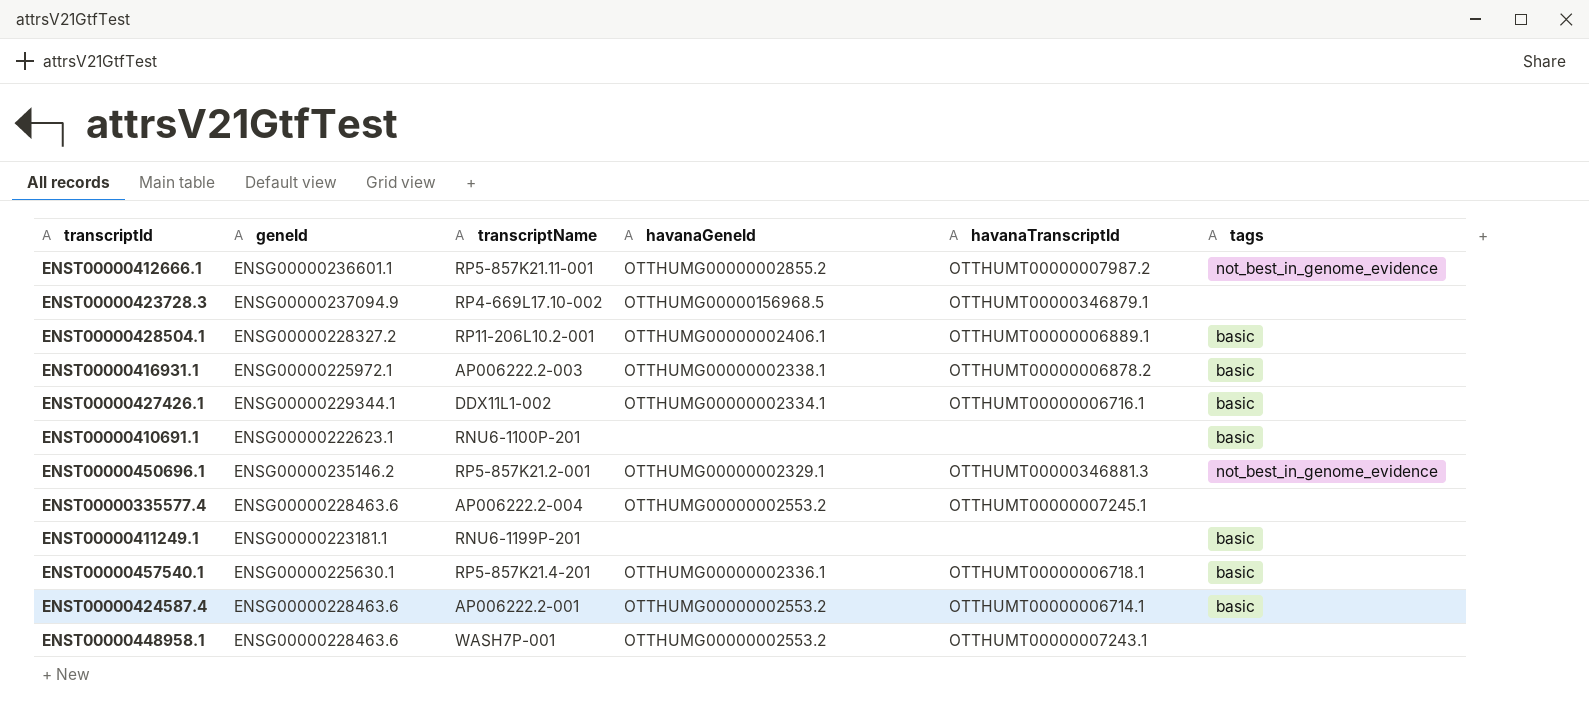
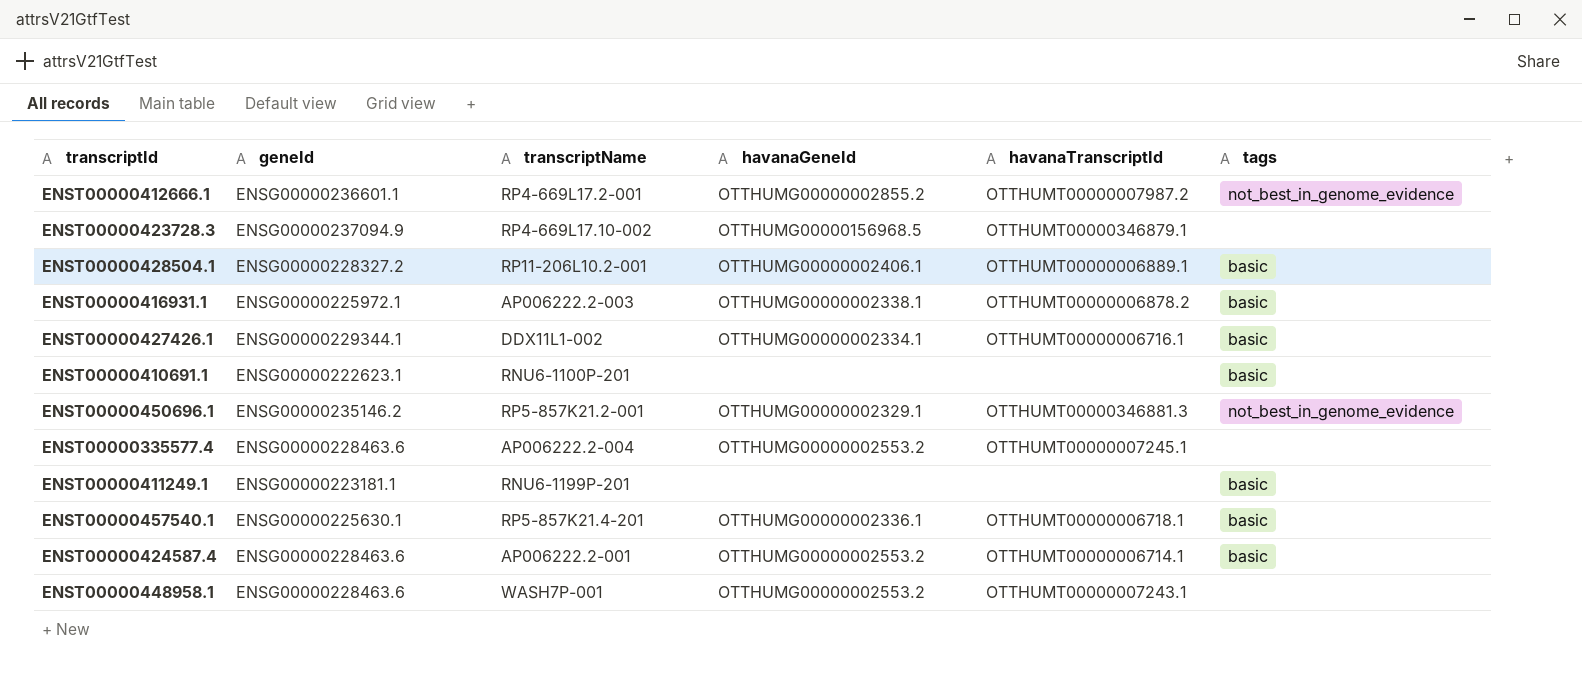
ENST00000412666.1 | transcriptName: RP5-857K21.11-001 -> RP4-669L17.2-001

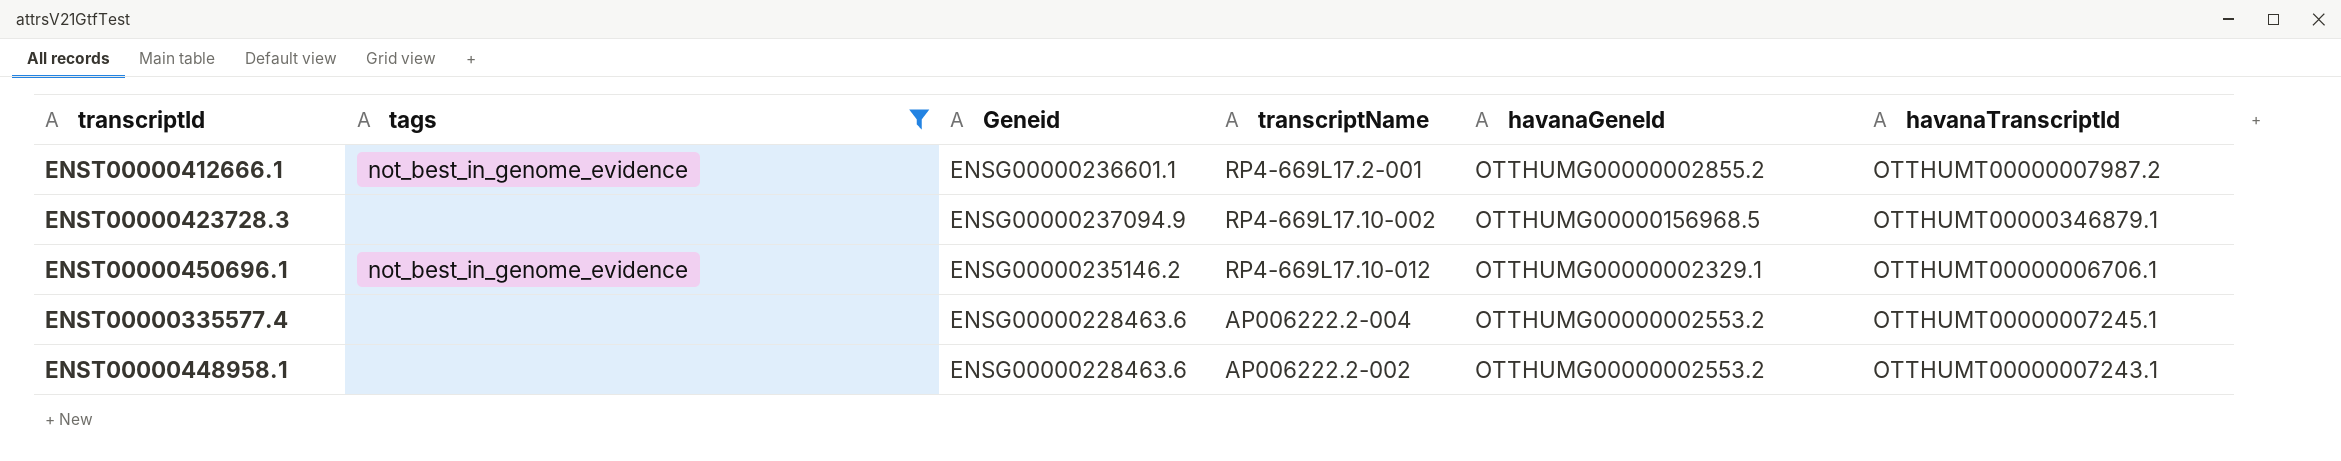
filter: none -> tags != basic
column tags | position: 6 -> 2
column name: geneId -> Geneid
ENST00000450696.1 | transcriptName: RP5-857K21.2-001 -> RP4-669L17.10-012
ENST00000450696.1 | havanaTranscriptId: OTTHUMT00000346881.3 -> OTTHUMT00000006706.1
ENST00000448958.1 | transcriptName: WASH7P-001 -> AP006222.2-002

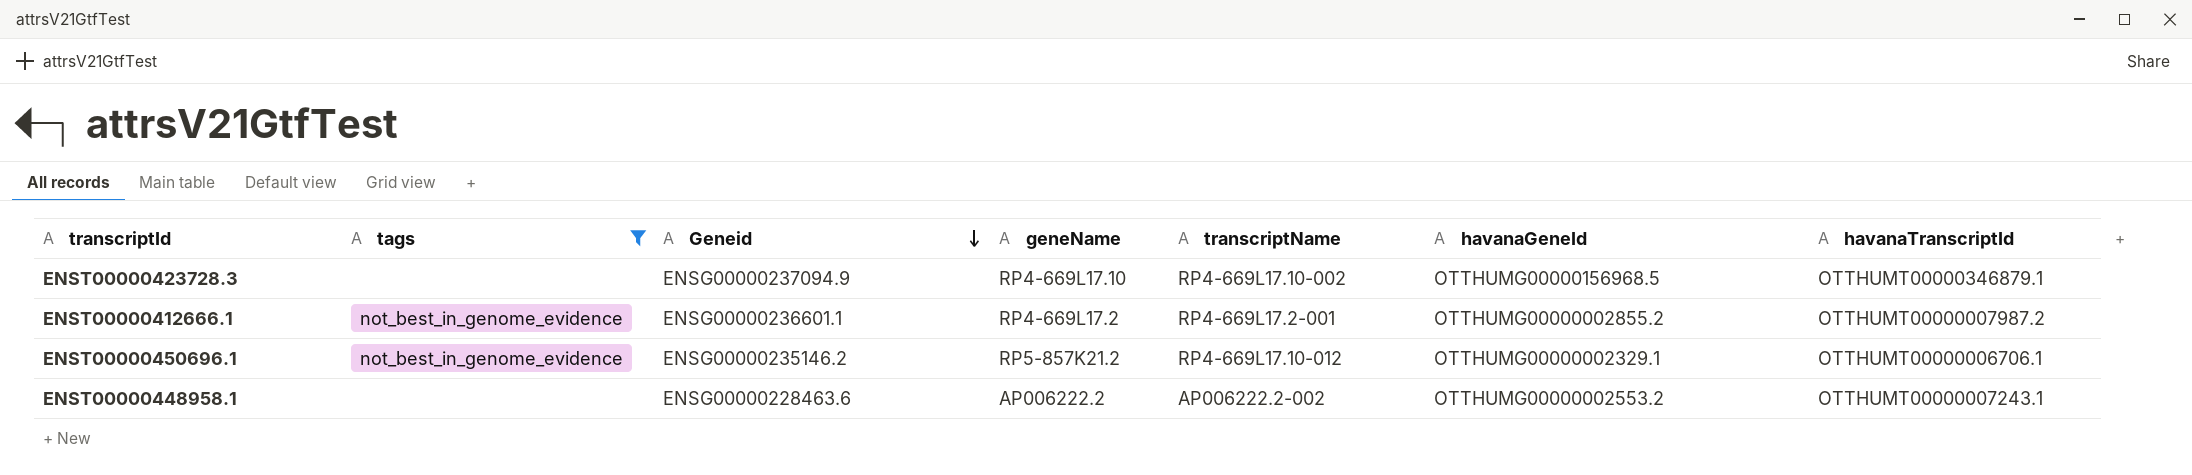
row order: none -> Geneid descending
column geneName | position: none -> 4
row ENST00000335577.4: none | ENSG00000228463.6 | AP006222.2-004 | OTTHUMG00000002553.2 | OTTHUMT00000007245.1 -> none

